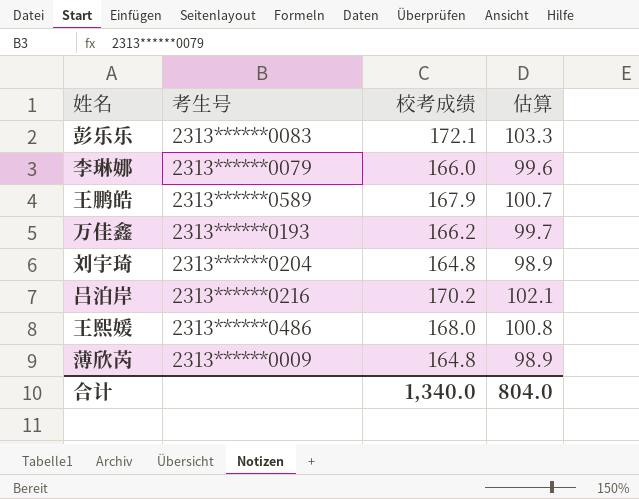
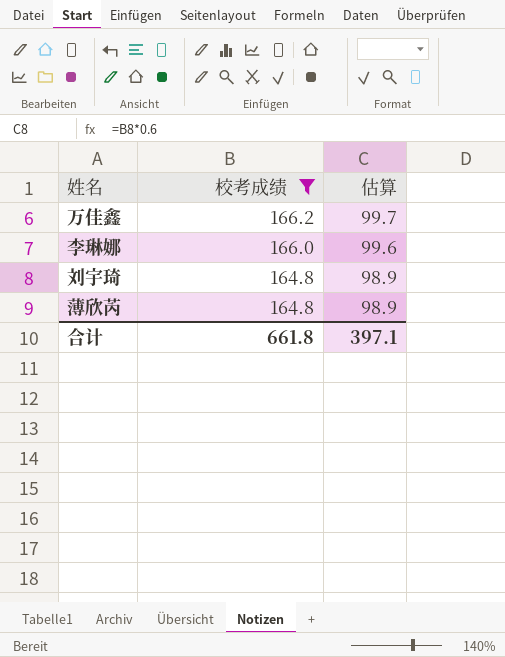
filter: none -> 校考成绩 <= 166.2
row order: none -> 校考成绩 descending
column 考生号 | position: 2 -> none
合计 | 校考成绩: 1,340.0 -> 661.8
合计 | 估算: 804.0 -> 397.1

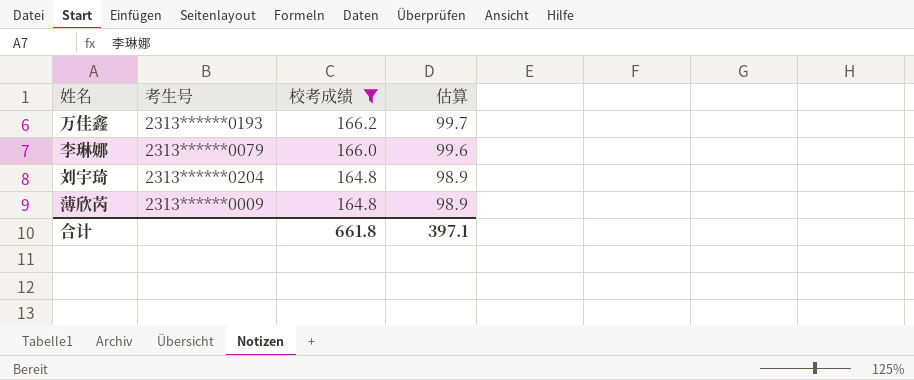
column 考生号 | position: none -> 2

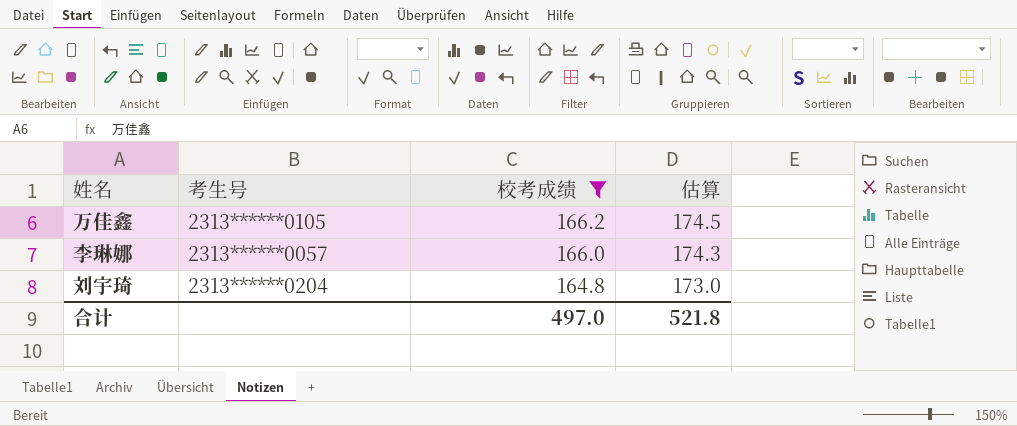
column 估算 | formula: [校考成绩] * 0.6 -> [校考成绩] * 1.05
row 薄欣芮: 2313******0009 | 164.8 | 98.9 -> none
万佳鑫 | 考生号: 2313******0193 -> 2313******0105
李琳娜 | 考生号: 2313******0079 -> 2313******0057
合计 | 校考成绩: 661.8 -> 497.0
合计 | 估算: 397.1 -> 521.8

